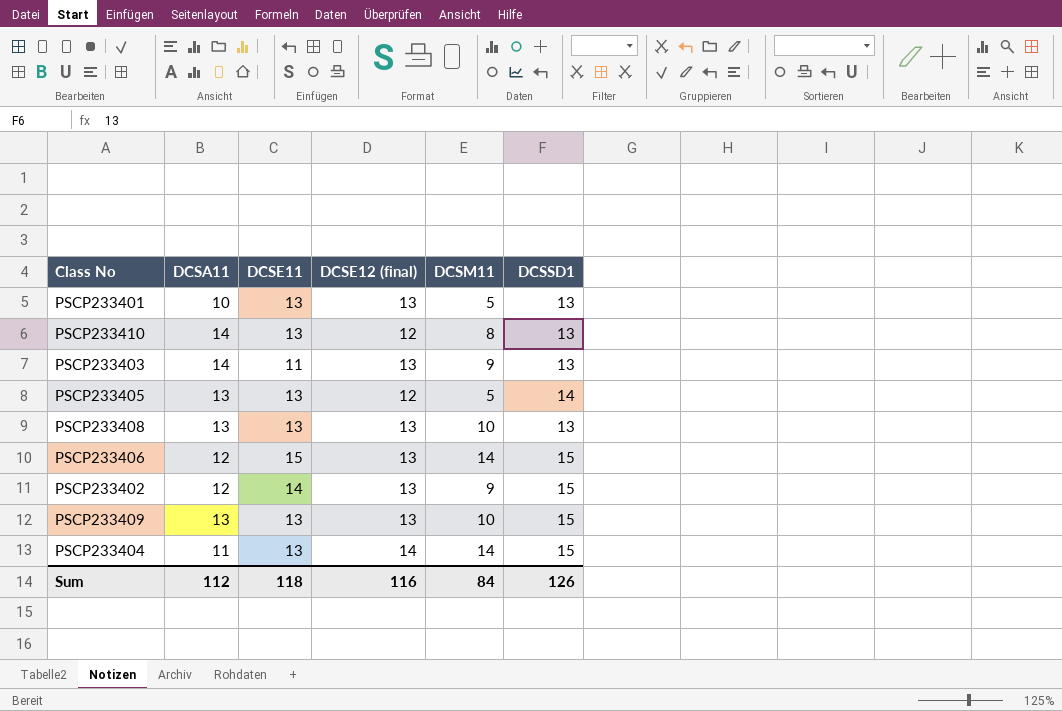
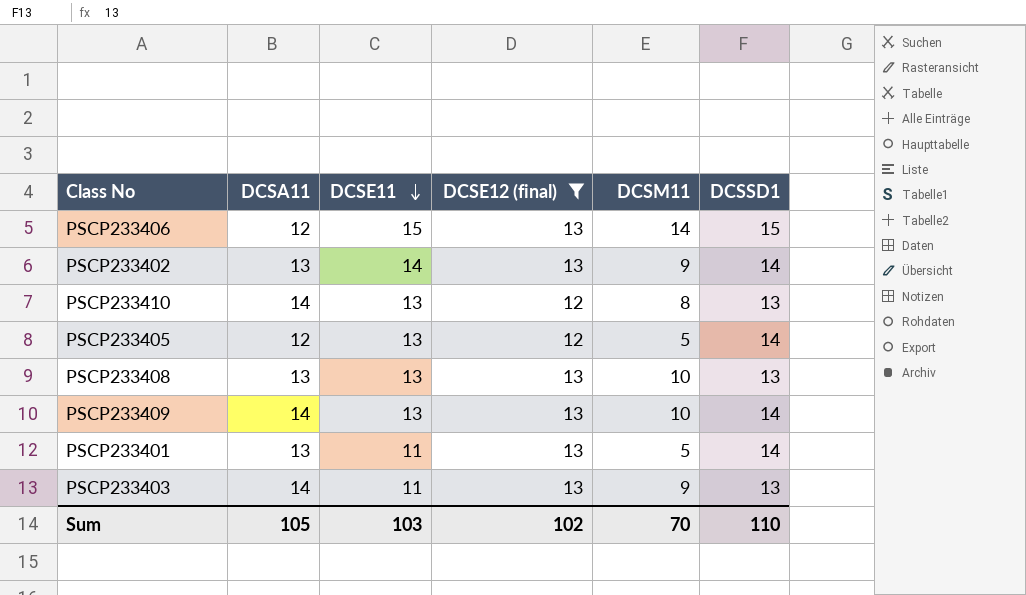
filter: none -> DCSE12 (final) != 14
row order: none -> DCSE11 descending
PSCP233402 | DCSA11: 12 -> 13
PSCP233402 | DCSSD1: 15 -> 14
PSCP233405 | DCSA11: 13 -> 12
PSCP233409 | DCSA11: 13 -> 14
PSCP233409 | DCSSD1: 15 -> 14
PSCP233401 | DCSA11: 10 -> 13
PSCP233401 | DCSE11: 13 -> 11
PSCP233401 | DCSSD1: 13 -> 14
Sum | DCSA11: 112 -> 105
Sum | DCSE11: 118 -> 103
Sum | DCSE12 (final): 116 -> 102
Sum | DCSM11: 84 -> 70
Sum | DCSSD1: 126 -> 110

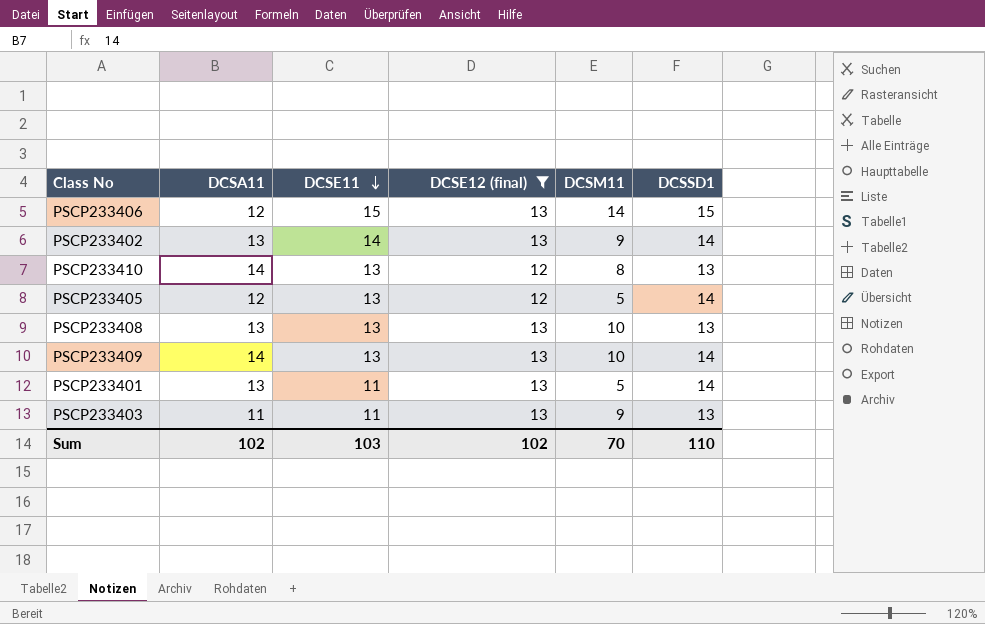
PSCP233403 | DCSA11: 14 -> 11
Sum | DCSA11: 105 -> 102

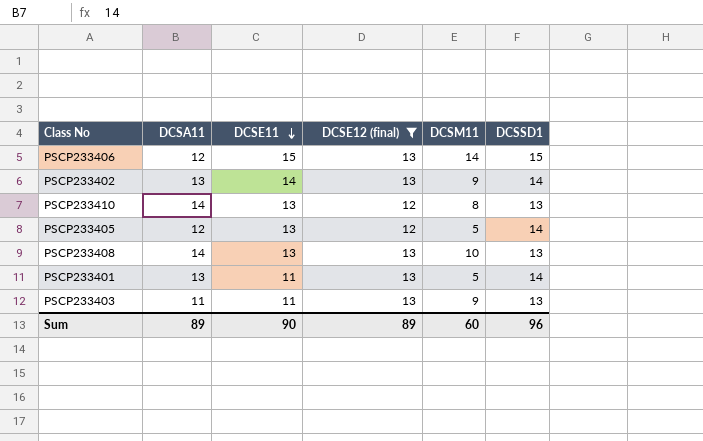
row PSCP233409: 14 | 13 | 13 | 10 | 14 -> none
PSCP233408 | DCSA11: 13 -> 14
Sum | DCSA11: 102 -> 89
Sum | DCSE11: 103 -> 90
Sum | DCSE12 (final): 102 -> 89
Sum | DCSM11: 70 -> 60
Sum | DCSSD1: 110 -> 96

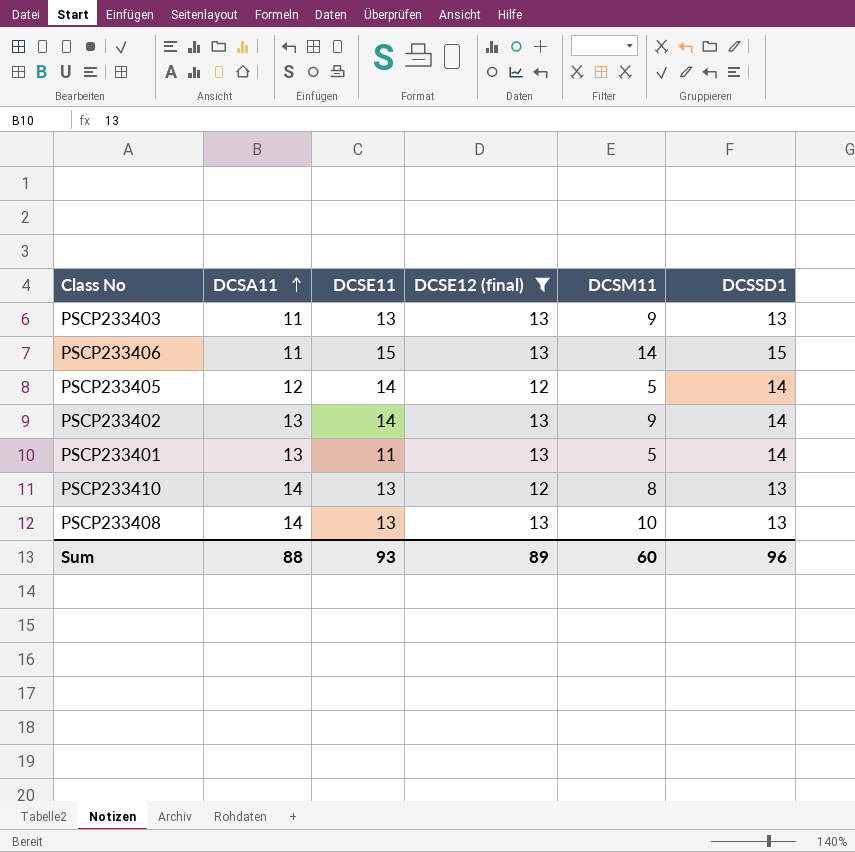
row order: DCSE11 descending -> DCSA11 ascending
PSCP233403 | DCSE11: 11 -> 13
PSCP233406 | DCSA11: 12 -> 11
PSCP233405 | DCSE11: 13 -> 14
Sum | DCSA11: 89 -> 88
Sum | DCSE11: 90 -> 93

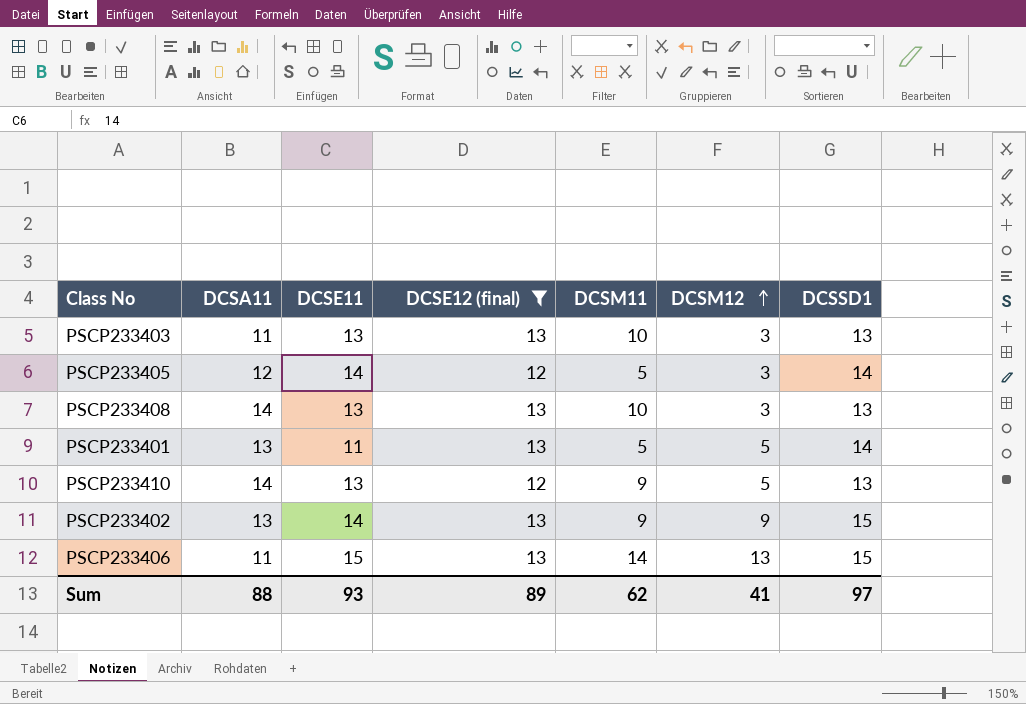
row order: DCSA11 ascending -> DCSM12 ascending
column DCSM12 | position: none -> 6
PSCP233403 | DCSM11: 9 -> 10
PSCP233410 | DCSM11: 8 -> 9
PSCP233402 | DCSSD1: 14 -> 15
Sum | DCSM11: 60 -> 62
Sum | DCSSD1: 96 -> 97

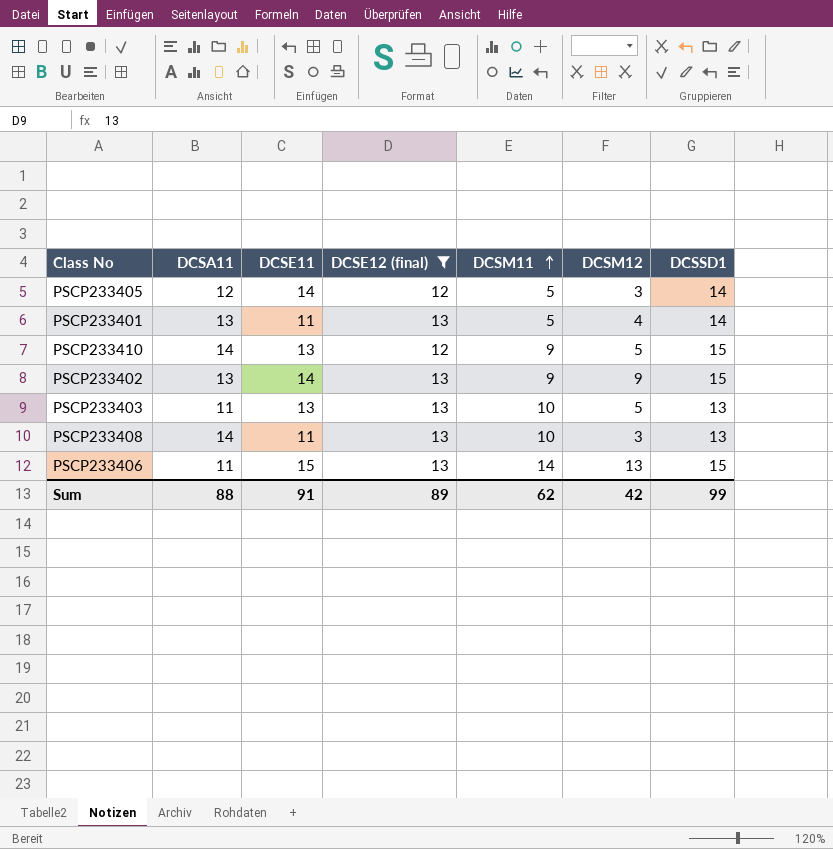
row order: DCSM12 ascending -> DCSM11 ascending
PSCP233401 | DCSM12: 5 -> 4
PSCP233410 | DCSSD1: 13 -> 15
PSCP233403 | DCSM12: 3 -> 5
PSCP233408 | DCSE11: 13 -> 11
Sum | DCSE11: 93 -> 91
Sum | DCSM12: 41 -> 42
Sum | DCSSD1: 97 -> 99

